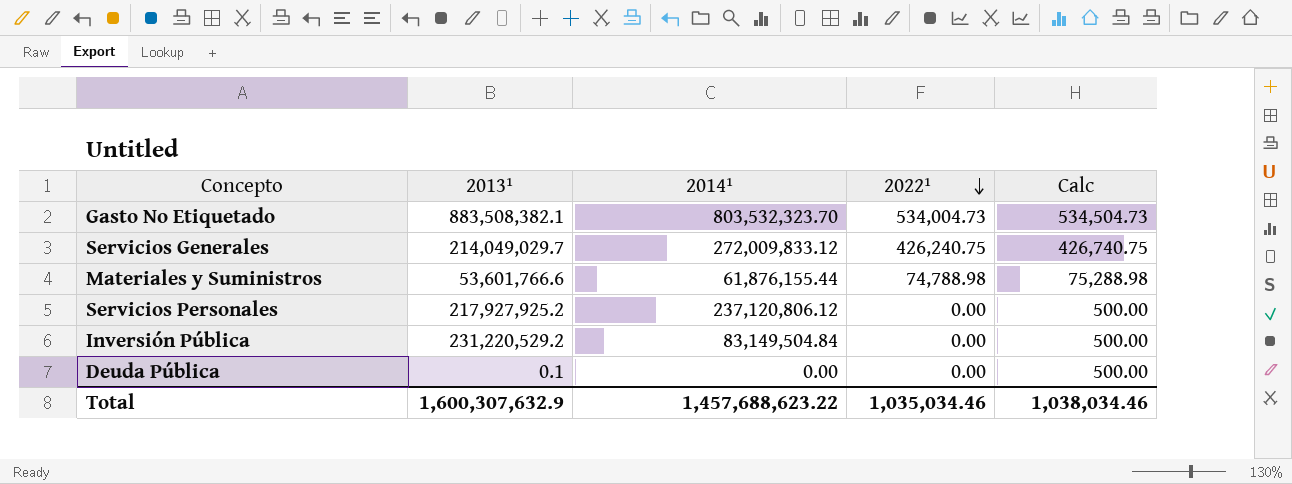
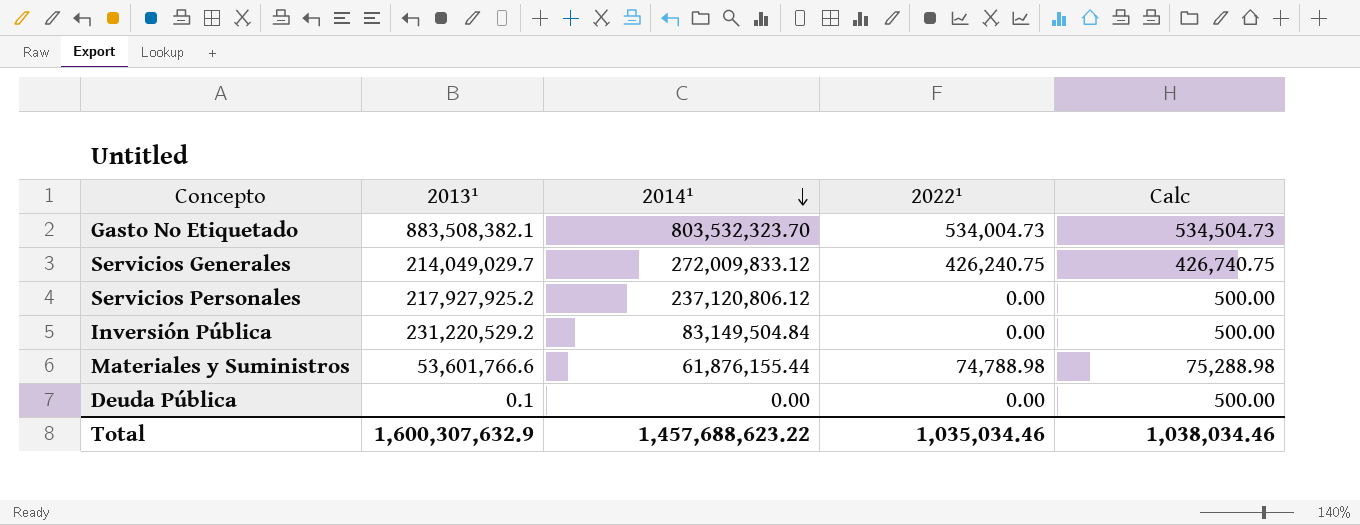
row order: 2022¹ descending -> 2014¹ descending

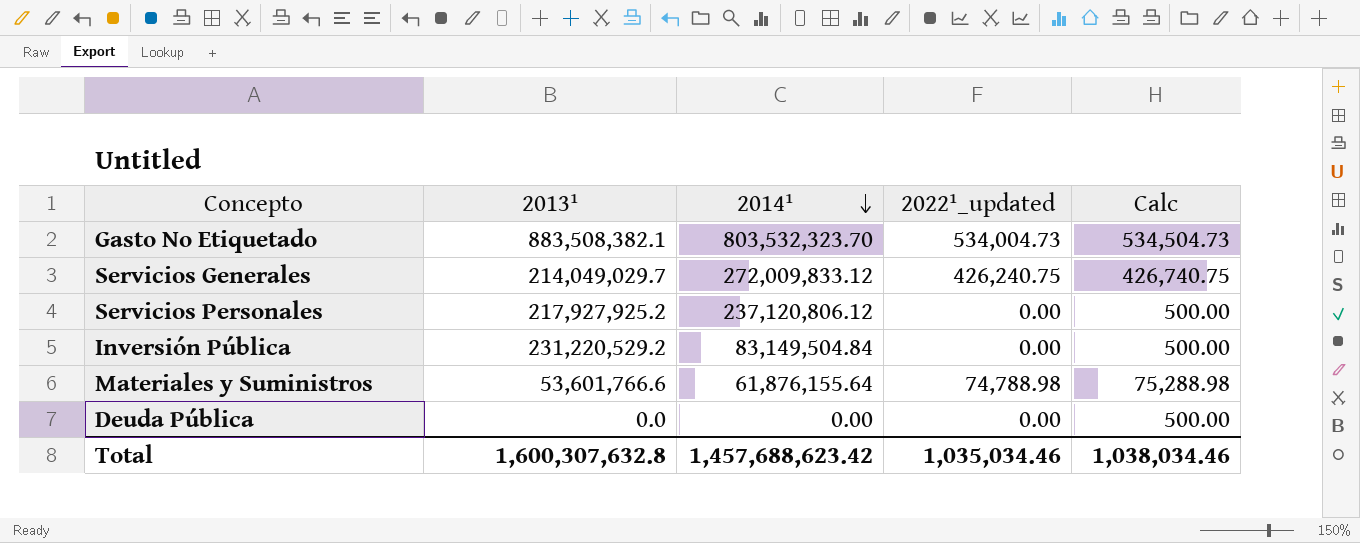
column name: 2022¹ -> 2022¹_updated
Materiales y Suministros | 2014¹: 61,876,155.44 -> 61,876,155.64
Deuda Pública | 2013¹: 0.1 -> 0.0
Total | 2013¹: 1,600,307,632.9 -> 1,600,307,632.8
Total | 2014¹: 1,457,688,623.22 -> 1,457,688,623.42

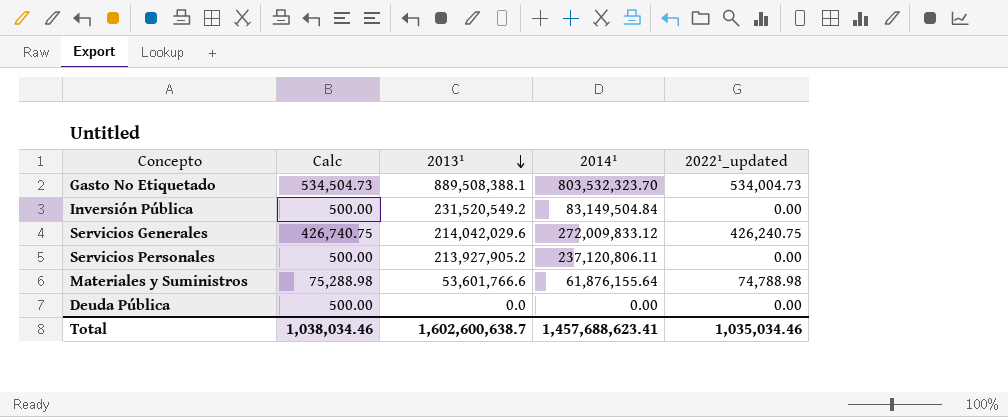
row order: 2014¹ descending -> 2013¹ descending
column Calc | position: 5 -> 2
Gasto No Etiquetado | 2013¹: 883,508,382.1 -> 889,508,388.1
Inversión Pública | 2013¹: 231,220,529.2 -> 231,520,549.2
Servicios Generales | 2013¹: 214,049,029.7 -> 214,042,029.6
Servicios Personales | 2013¹: 217,927,925.2 -> 213,927,905.2
Servicios Personales | 2014¹: 237,120,806.12 -> 237,120,806.11
Total | 2013¹: 1,600,307,632.8 -> 1,602,600,638.7
Total | 2014¹: 1,457,688,623.42 -> 1,457,688,623.41

